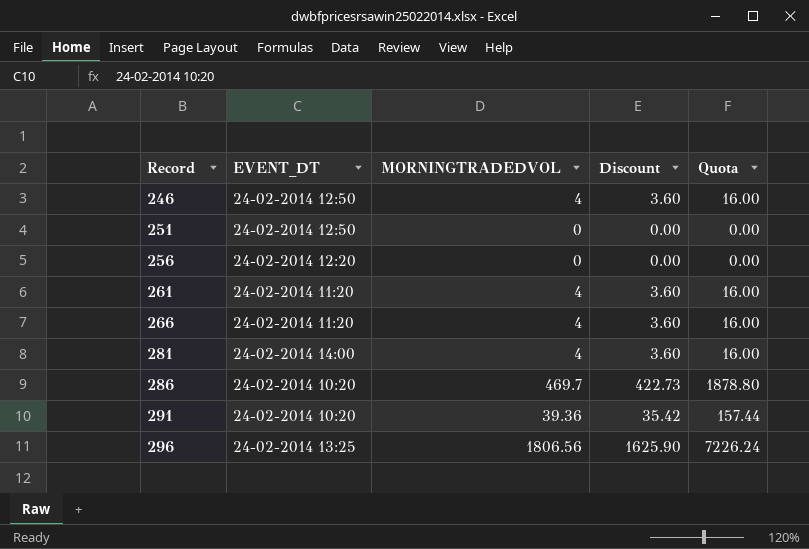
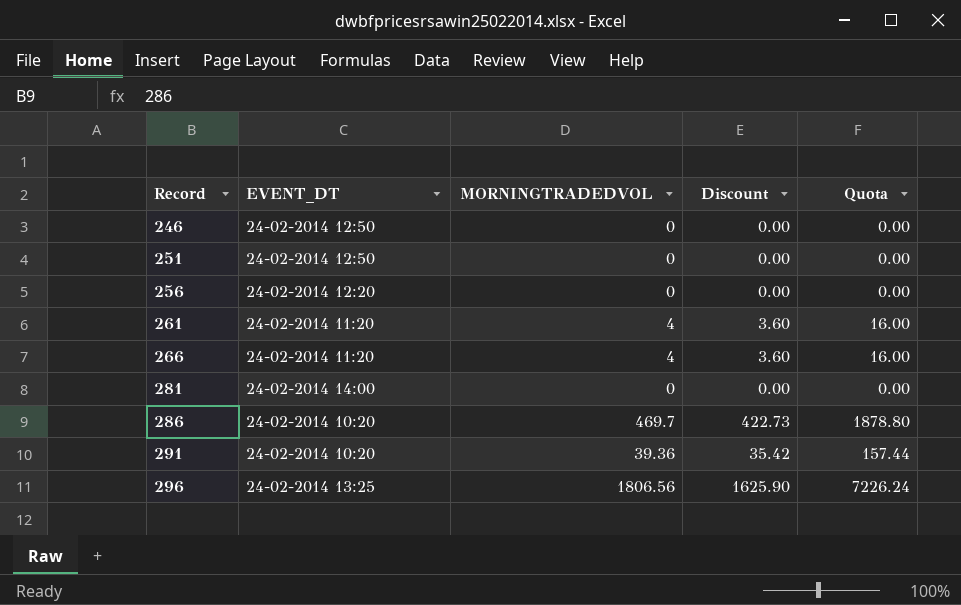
246 | MORNINGTRADEDVOL: 4 -> 0
246 | Discount: 3.60 -> 0.00
246 | Quota: 16.00 -> 0.00
281 | MORNINGTRADEDVOL: 4 -> 0
281 | Discount: 3.60 -> 0.00
281 | Quota: 16.00 -> 0.00

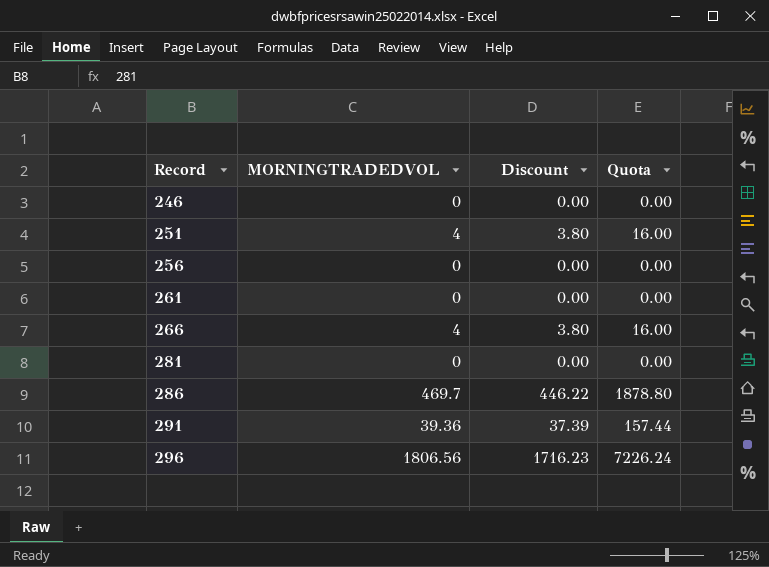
column EVENT_DT | position: 2 -> none
column Discount | formula: [MORNINGTRADEDVOL] * 0.9 -> [MORNINGTRADEDVOL] * 0.95
251 | MORNINGTRADEDVOL: 0 -> 4
251 | Quota: 0.00 -> 16.00
261 | MORNINGTRADEDVOL: 4 -> 0
261 | Quota: 16.00 -> 0.00

